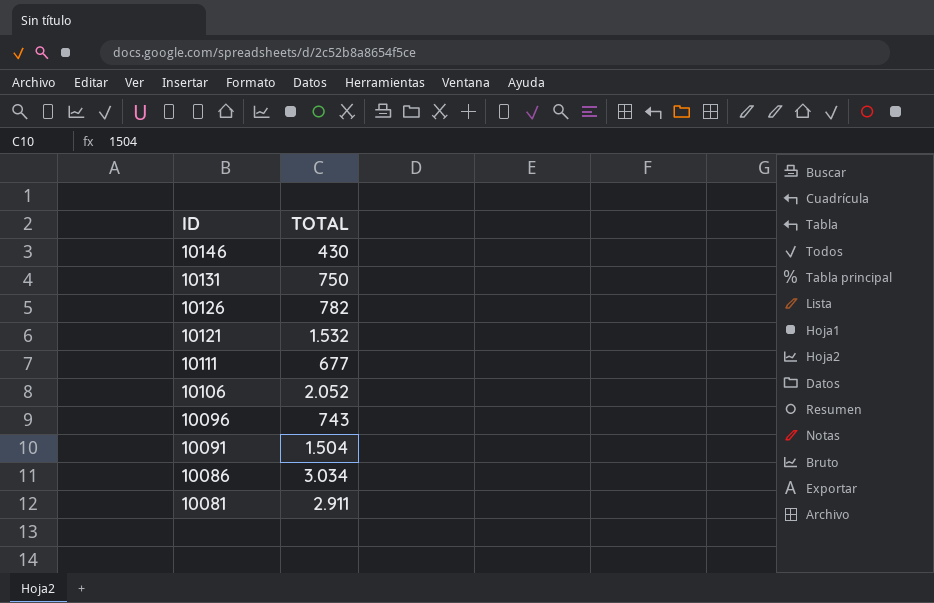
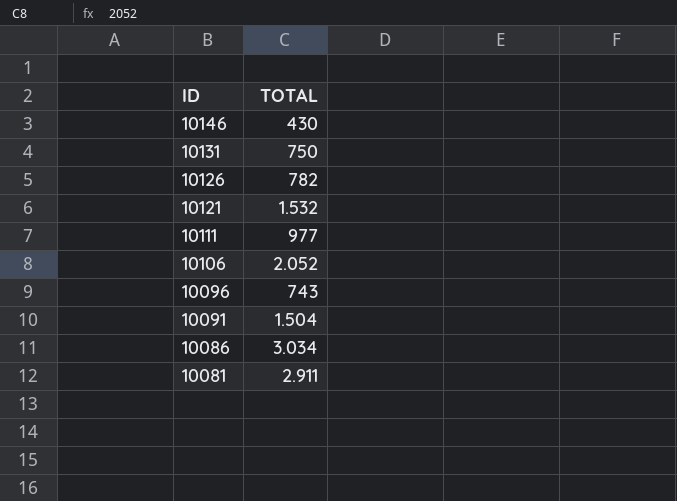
10111 | TOTAL: 677 -> 977

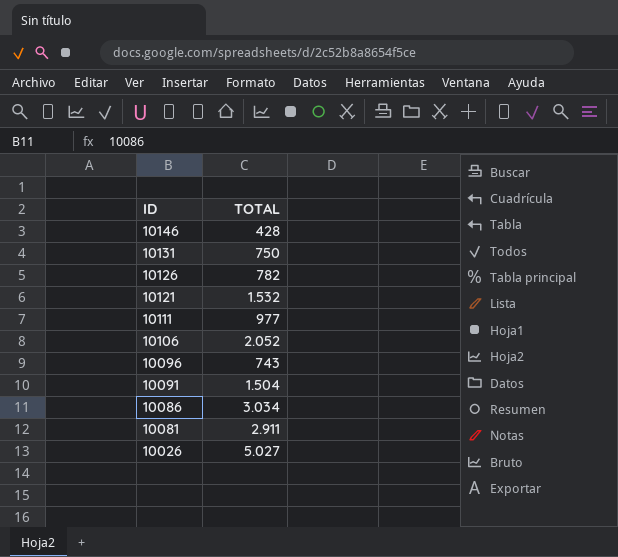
10146 | TOTAL: 430 -> 428
row 10026: none -> 5.027

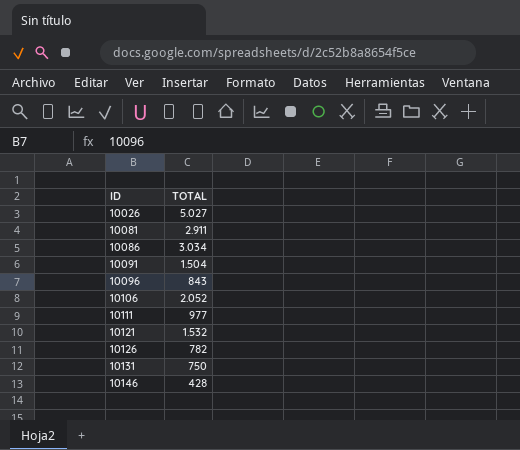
row order: ID descending -> ID ascending
10096 | TOTAL: 743 -> 843

